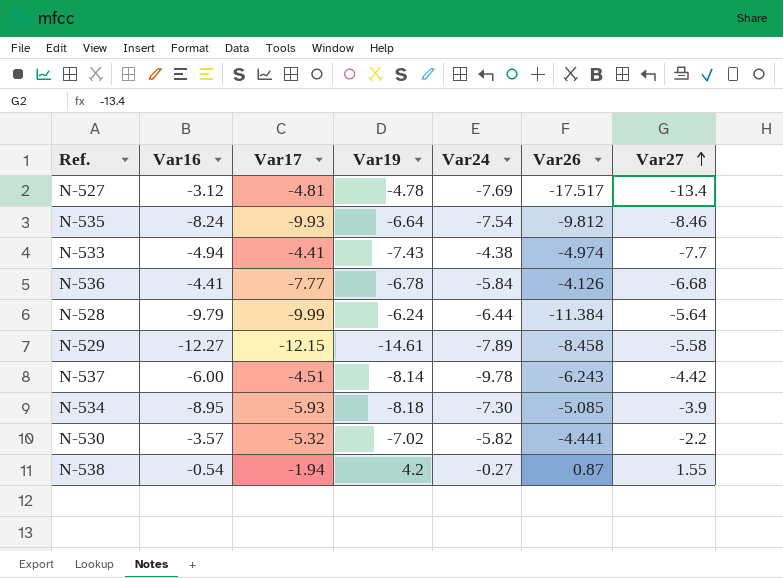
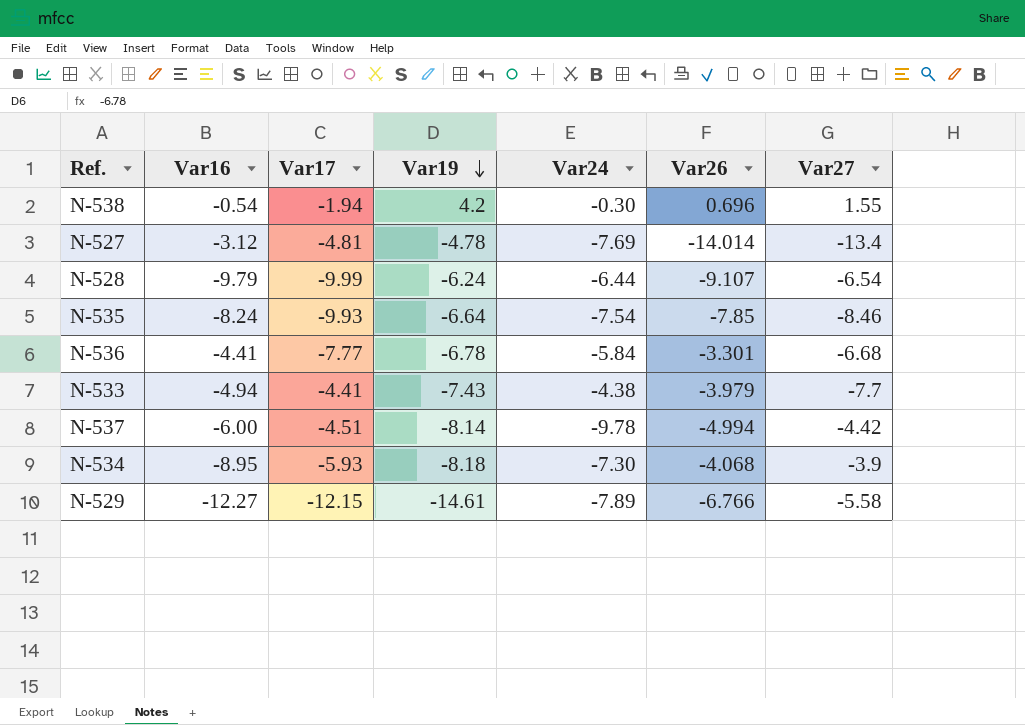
row order: Var27 ascending -> Var19 descending
row N-530: -3.57 | -5.32 | -7.02 | -5.82 | -4.441 | -2.2 -> none
N-538 | Var24: -0.27 -> -0.30
N-538 | Var26: 0.87 -> 0.696
N-527 | Var26: -17.517 -> -14.014
N-528 | Var26: -11.384 -> -9.107
N-528 | Var27: -5.64 -> -6.54
N-535 | Var26: -9.812 -> -7.85
N-536 | Var26: -4.126 -> -3.301
N-533 | Var26: -4.974 -> -3.979
N-537 | Var26: -6.243 -> -4.994
N-534 | Var26: -5.085 -> -4.068
N-529 | Var26: -8.458 -> -6.766

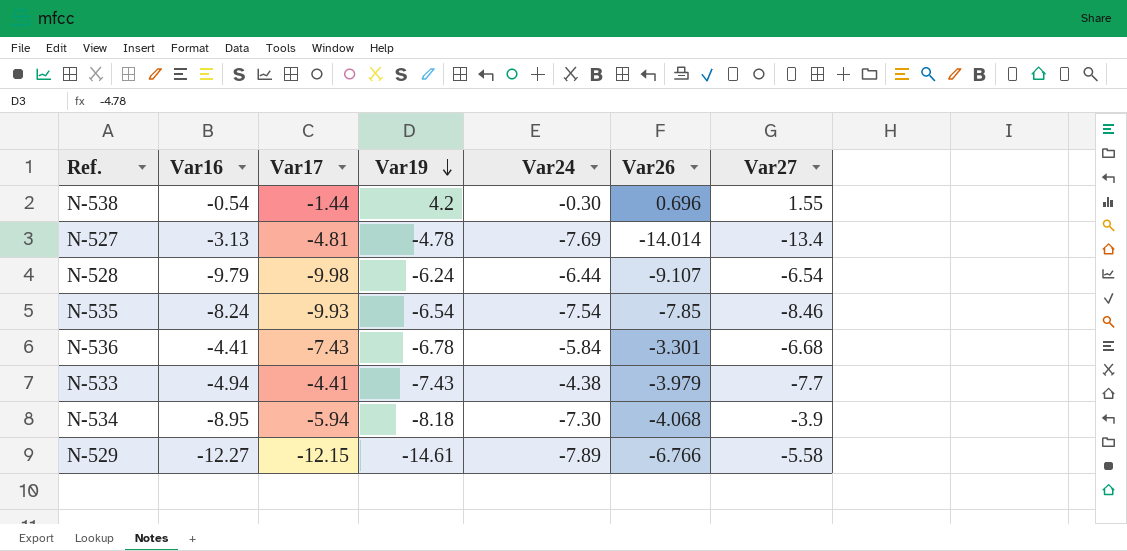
row N-537: -6.00 | -4.51 | -8.14 | -9.78 | -4.994 | -4.42 -> none
N-538 | Var17: -1.94 -> -1.44
N-527 | Var16: -3.12 -> -3.13
N-528 | Var17: -9.99 -> -9.98
N-535 | Var19: -6.64 -> -6.54
N-536 | Var17: -7.77 -> -7.43
N-534 | Var17: -5.93 -> -5.94

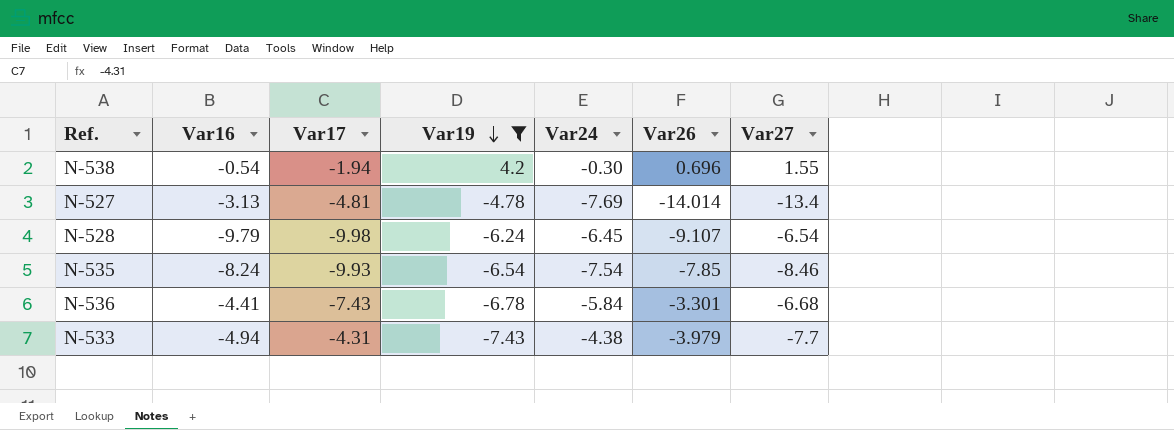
filter: none -> Var19 >= -7.43
N-538 | Var17: -1.44 -> -1.94
N-528 | Var24: -6.44 -> -6.45
N-533 | Var17: -4.41 -> -4.31

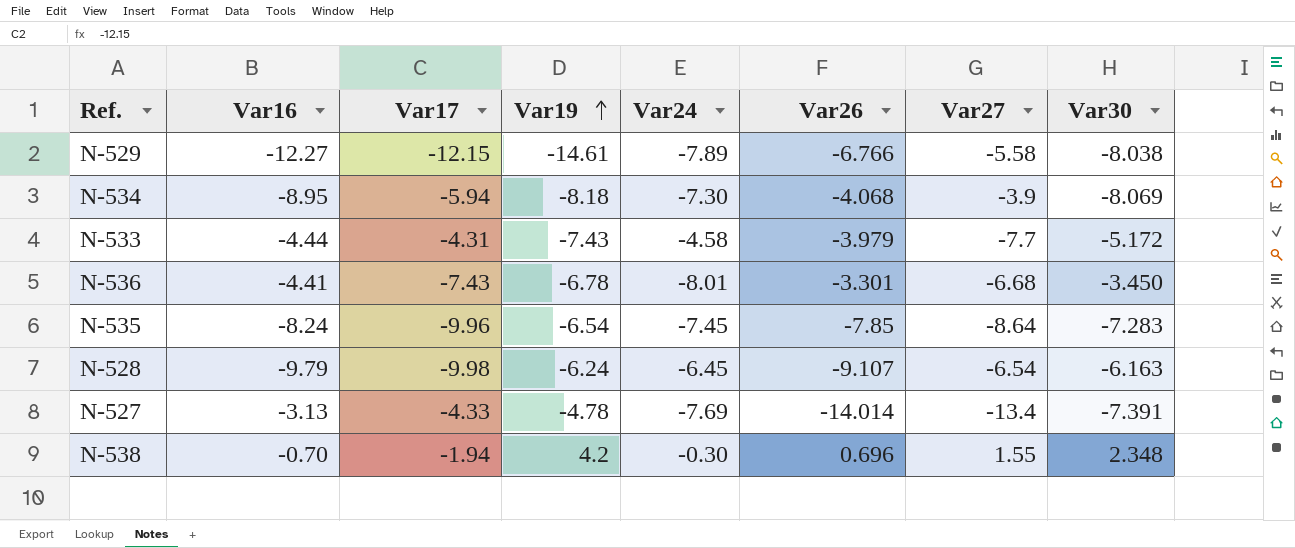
filter: Var19 >= -7.43 -> none
row order: Var19 descending -> Var19 ascending
column Var30 | position: none -> 8
N-533 | Var16: -4.94 -> -4.44
N-533 | Var24: -4.38 -> -4.58
N-536 | Var24: -5.84 -> -8.01
N-535 | Var17: -9.93 -> -9.96
N-535 | Var24: -7.54 -> -7.45
N-535 | Var27: -8.46 -> -8.64
N-527 | Var17: -4.81 -> -4.33
N-538 | Var16: -0.54 -> -0.70

